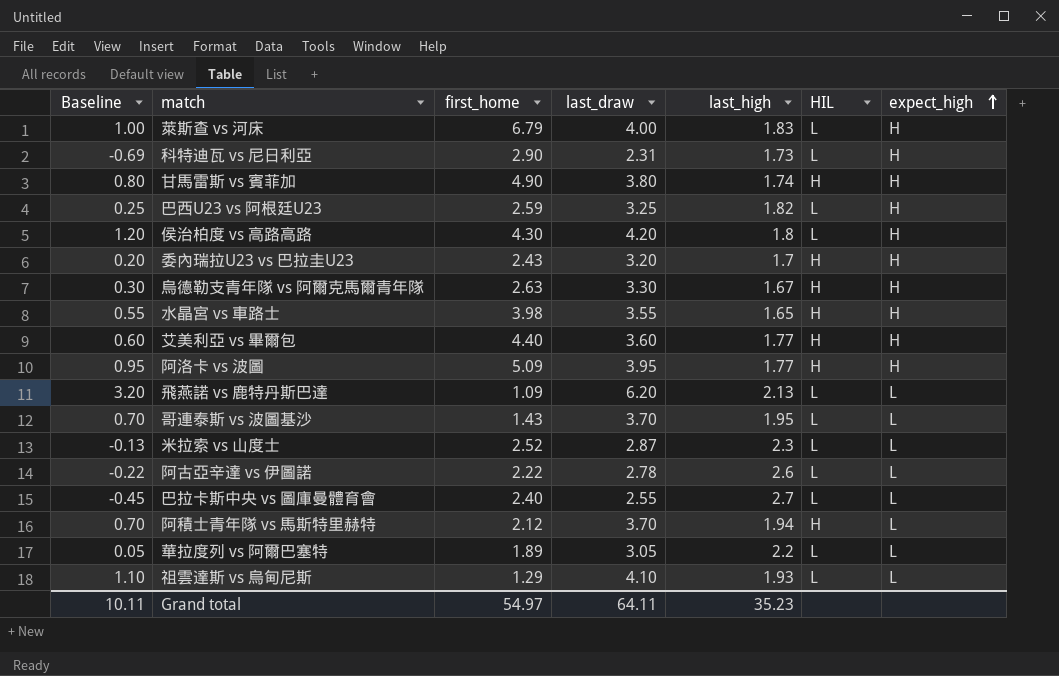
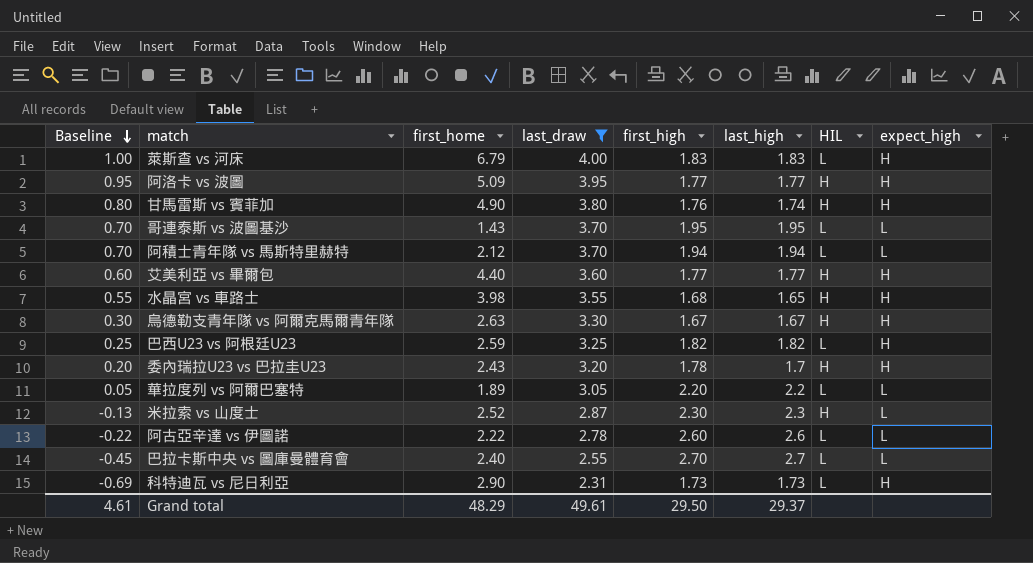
filter: none -> last_draw <= 4.00
row order: expect_high ascending -> Baseline descending
column first_high | position: none -> 5
阿積士青年隊 vs 馬斯特里赫特 | HIL: H -> L
米拉索 vs 山度士 | HIL: L -> H
Grand total | Baseline: 10.11 -> 4.61
Grand total | first_home: 54.97 -> 48.29
Grand total | last_draw: 64.11 -> 49.61
Grand total | last_high: 35.23 -> 29.37

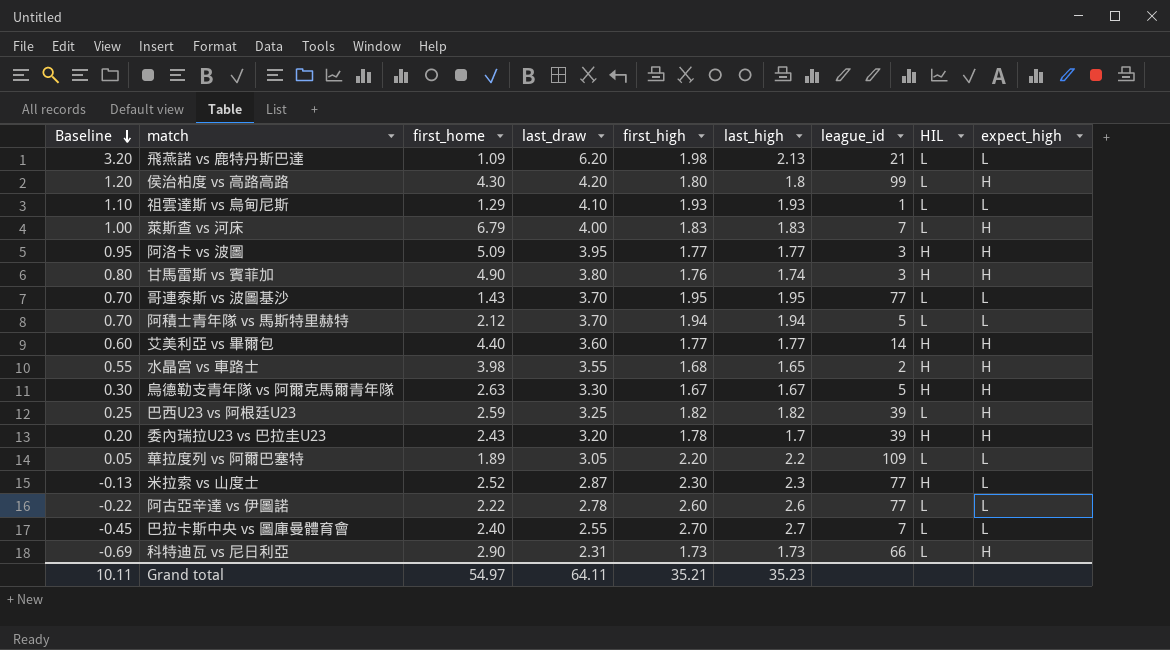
filter: last_draw <= 4.00 -> none
column league_id | position: none -> 7
Grand total | Baseline: 4.61 -> 10.11
Grand total | first_home: 48.29 -> 54.97
Grand total | last_draw: 49.61 -> 64.11
Grand total | first_high: 29.50 -> 35.21
Grand total | last_high: 29.37 -> 35.23

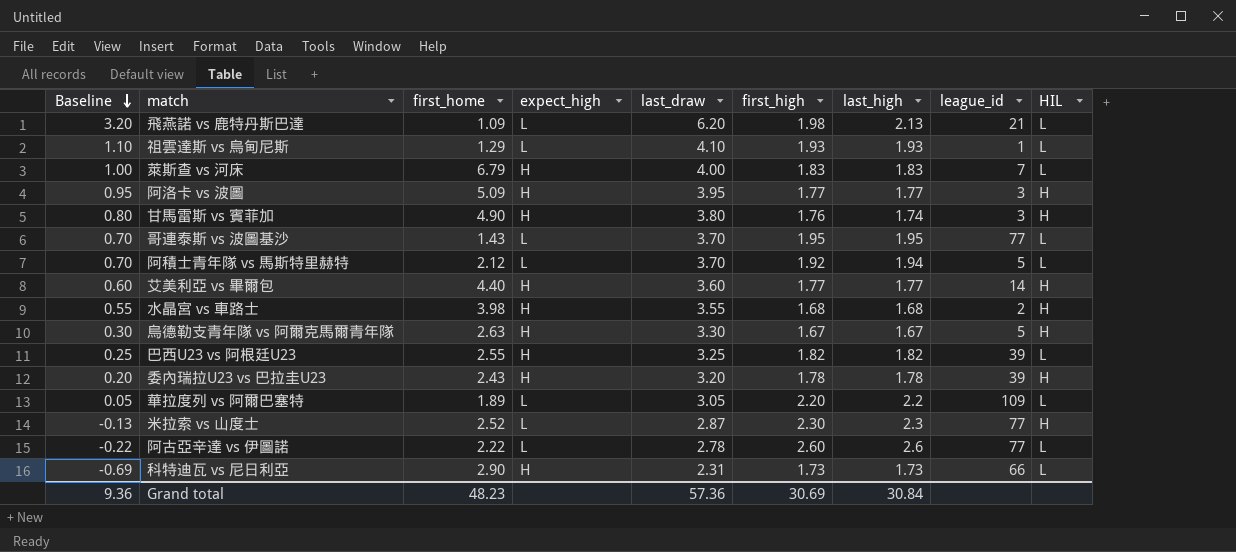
column expect_high | position: 9 -> 4
row 侯治柏度 vs 高路高路: 1.20 | 4.30 | 4.20 | 1.80 | 1.8 | 99 | L | H -> none
row 巴拉卡斯中央 vs 圖庫曼體育會: -0.45 | 2.40 | 2.55 | 2.70 | 2.7 | 7 | L | L -> none
阿積士青年隊 vs 馬斯特里赫特 | first_high: 1.94 -> 1.92
水晶宮 vs 車路士 | last_high: 1.65 -> 1.68
巴西U23 vs 阿根廷U23 | first_home: 2.59 -> 2.55
委內瑞拉U23 vs 巴拉圭U23 | last_high: 1.7 -> 1.78
Grand total | Baseline: 10.11 -> 9.36
Grand total | first_home: 54.97 -> 48.23
Grand total | last_draw: 64.11 -> 57.36
Grand total | first_high: 35.21 -> 30.69
Grand total | last_high: 35.23 -> 30.84

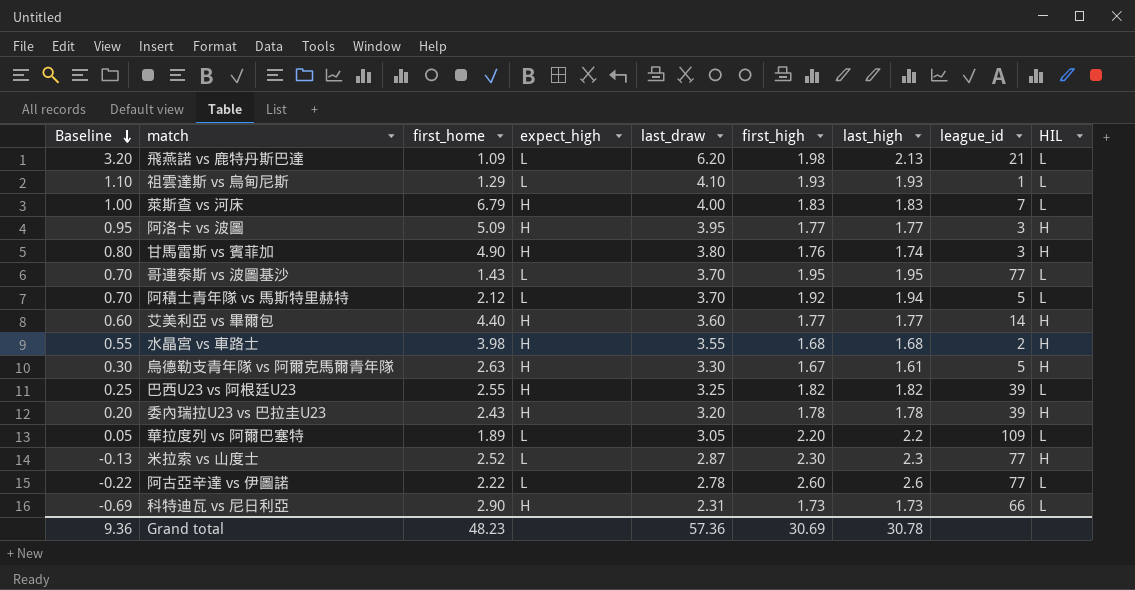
烏德勒支青年隊 vs 阿爾克馬爾青年隊 | last_high: 1.67 -> 1.61
Grand total | last_high: 30.84 -> 30.78

